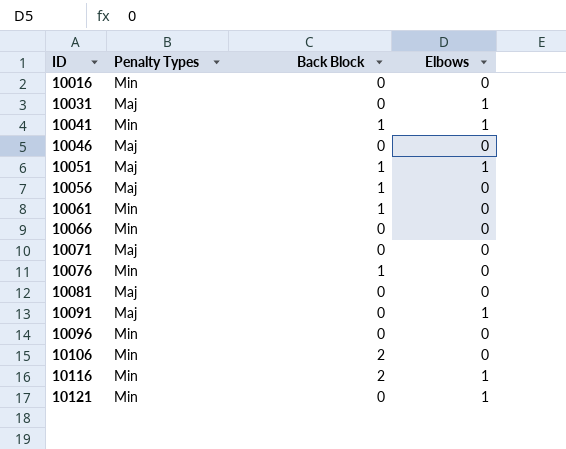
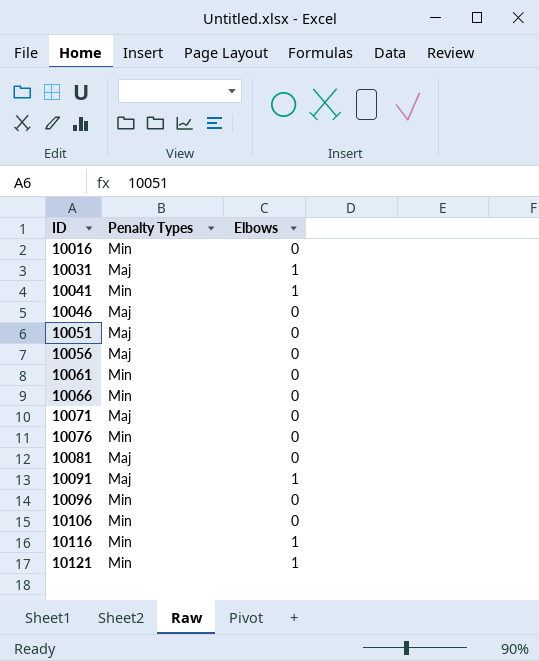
column Back Block | position: 3 -> none
10051 | Elbows: 1 -> 0

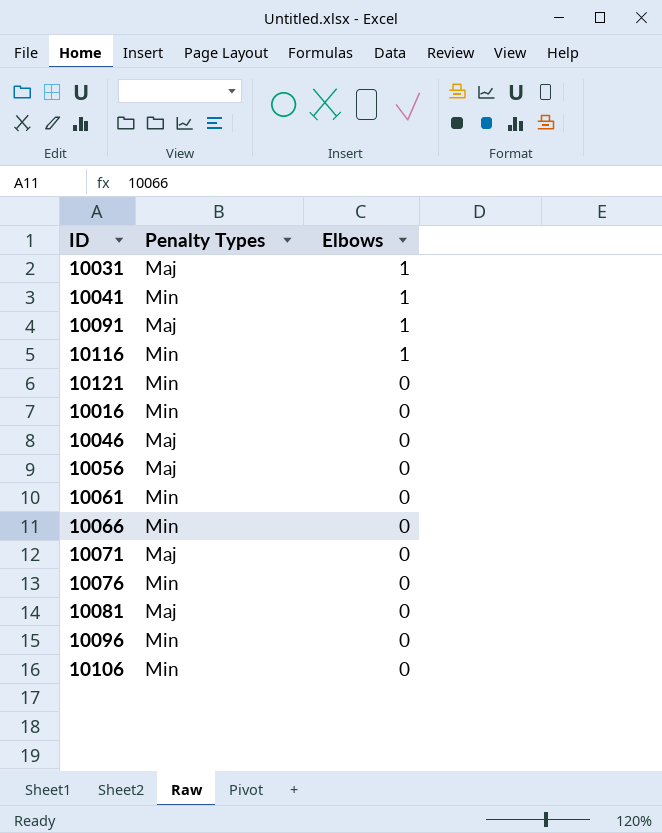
row order: ID ascending -> Elbows descending
row 10051: Maj | 0 -> none
10121 | Elbows: 1 -> 0

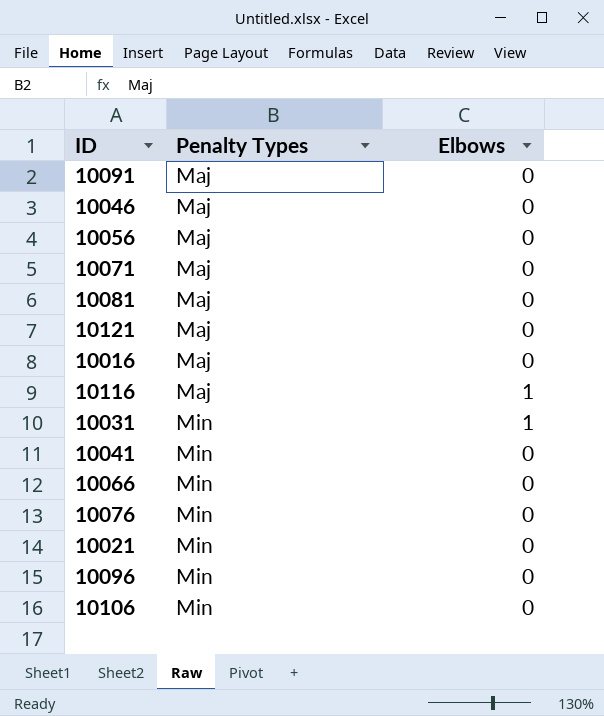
row order: Elbows descending -> Penalty Types ascending
row 10061: Min | 0 -> none
10091 | Elbows: 1 -> 0
10121 | Penalty Types: Min -> Maj
10016 | Penalty Types: Min -> Maj
10116 | Penalty Types: Min -> Maj
10031 | Penalty Types: Maj -> Min
10041 | Elbows: 1 -> 0
row 10021: none -> Min | 0

